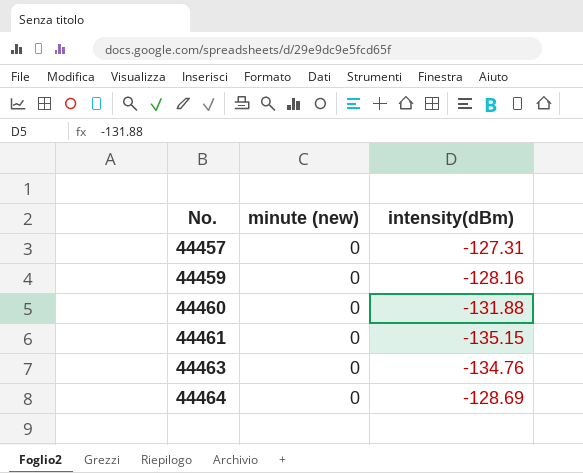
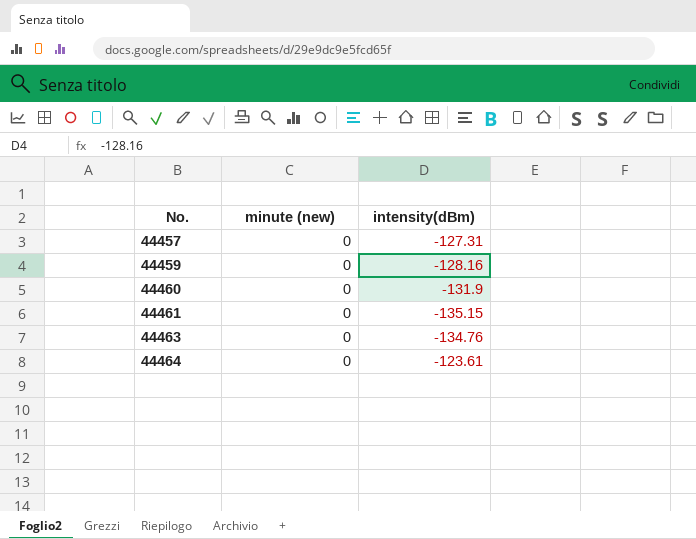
44460 | intensity(dBm): -131.88 -> -131.9
44464 | intensity(dBm): -128.69 -> -123.61

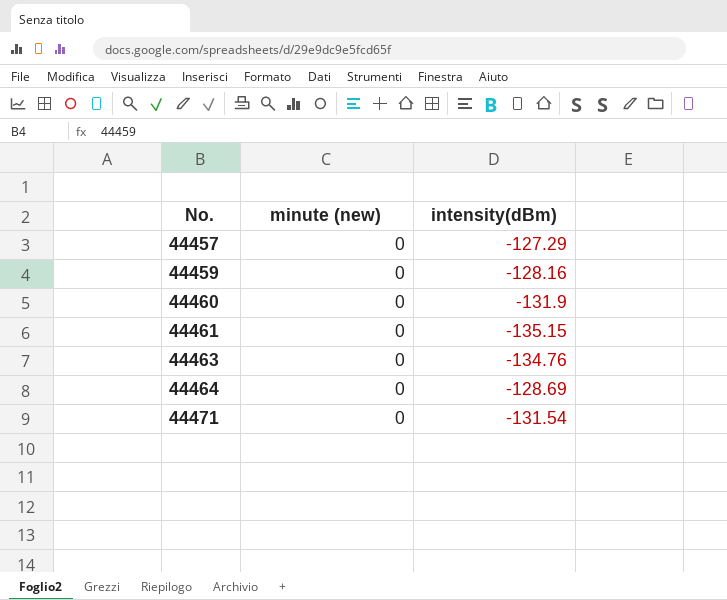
44457 | intensity(dBm): -127.31 -> -127.29
44464 | intensity(dBm): -123.61 -> -128.69
row 44471: none -> 0 | -131.54

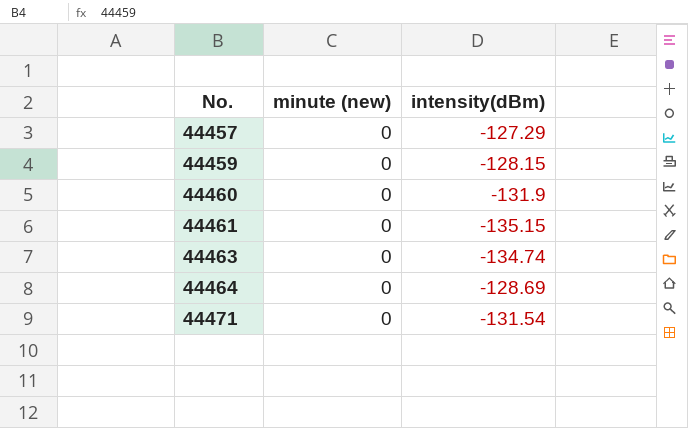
44459 | intensity(dBm): -128.16 -> -128.15
44463 | intensity(dBm): -134.76 -> -134.74

